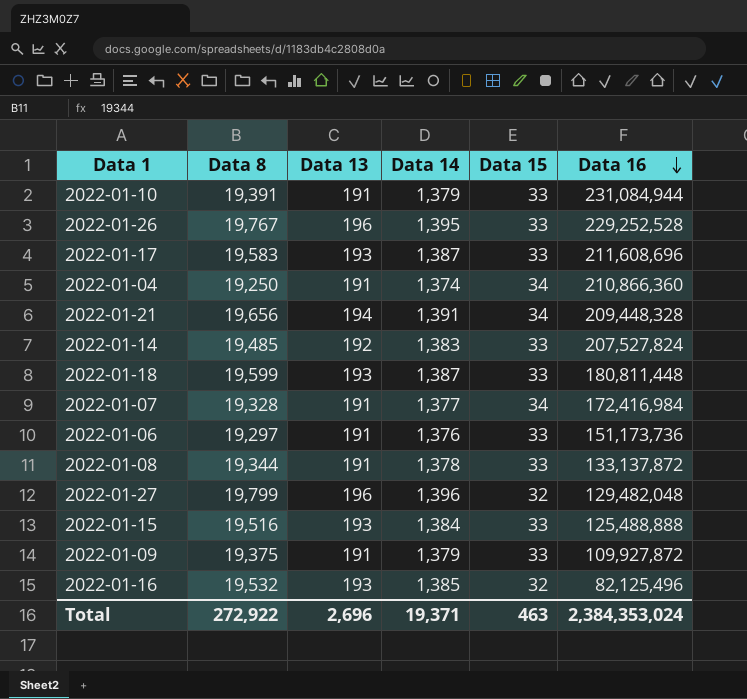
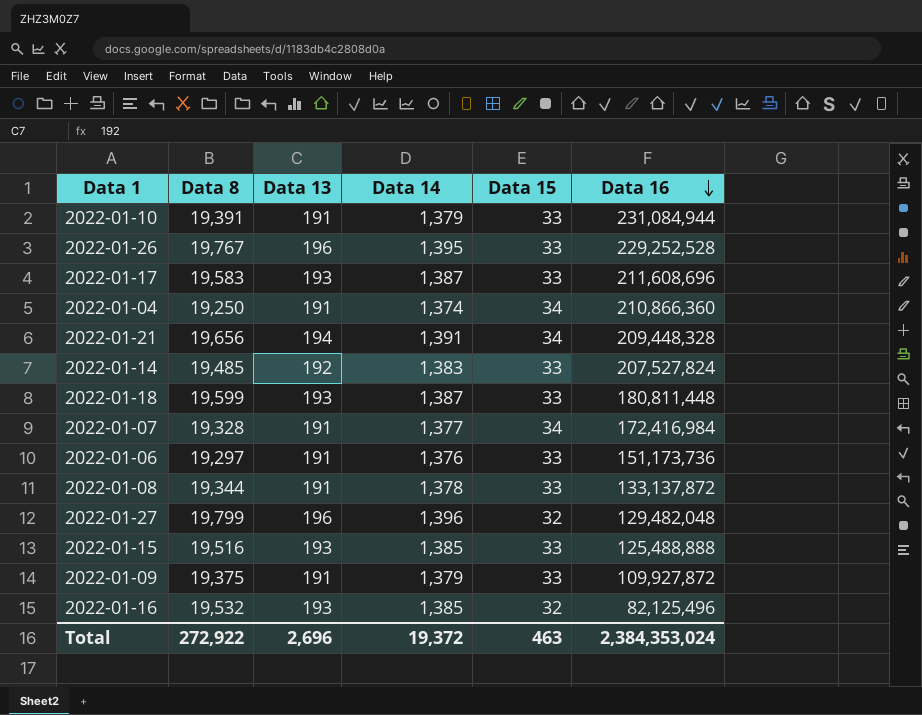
2022-01-15 | Data 14: 1,384 -> 1,385
Total | Data 14: 19,371 -> 19,372

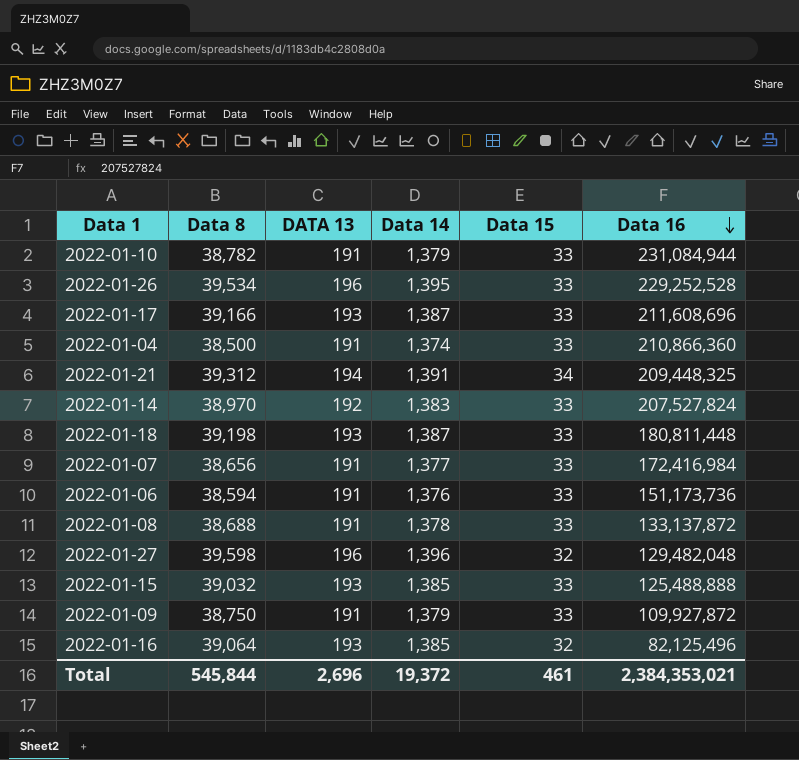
column name: Data 13 -> DATA 13
2022-01-10 | Data 8: 19,391 -> 38,782
2022-01-26 | Data 8: 19,767 -> 39,534
2022-01-17 | Data 8: 19,583 -> 39,166
2022-01-04 | Data 8: 19,250 -> 38,500
2022-01-04 | Data 15: 34 -> 33
2022-01-21 | Data 8: 19,656 -> 39,312
2022-01-21 | Data 16: 209,448,328 -> 209,448,325
2022-01-14 | Data 8: 19,485 -> 38,970
2022-01-18 | Data 8: 19,599 -> 39,198
2022-01-07 | Data 8: 19,328 -> 38,656
2022-01-07 | Data 15: 34 -> 33
2022-01-06 | Data 8: 19,297 -> 38,594
2022-01-08 | Data 8: 19,344 -> 38,688
2022-01-27 | Data 8: 19,799 -> 39,598
2022-01-15 | Data 8: 19,516 -> 39,032
2022-01-09 | Data 8: 19,375 -> 38,750
2022-01-16 | Data 8: 19,532 -> 39,064
Total | Data 8: 272,922 -> 545,844
Total | Data 15: 463 -> 461
Total | Data 16: 2,384,353,024 -> 2,384,353,021

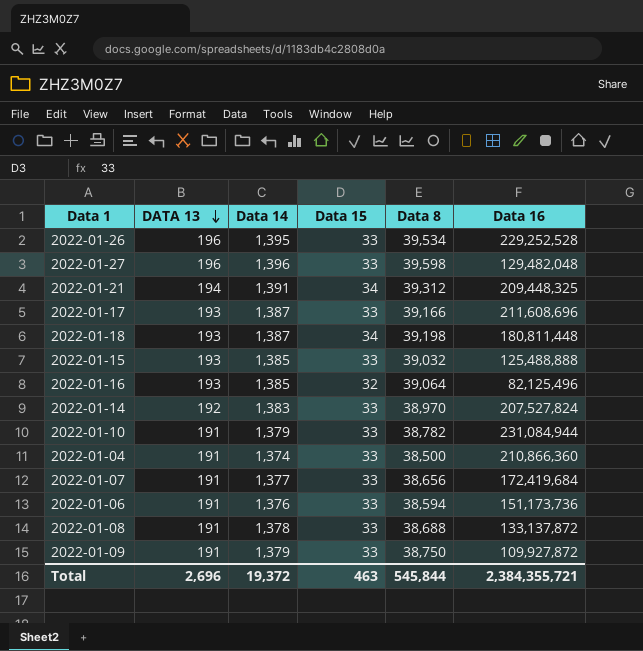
row order: Data 16 descending -> DATA 13 descending
column Data 8 | position: 2 -> 5
2022-01-27 | Data 15: 32 -> 33
2022-01-18 | Data 15: 33 -> 34
2022-01-07 | Data 16: 172,416,984 -> 172,419,684
Total | Data 15: 461 -> 463
Total | Data 16: 2,384,353,021 -> 2,384,355,721

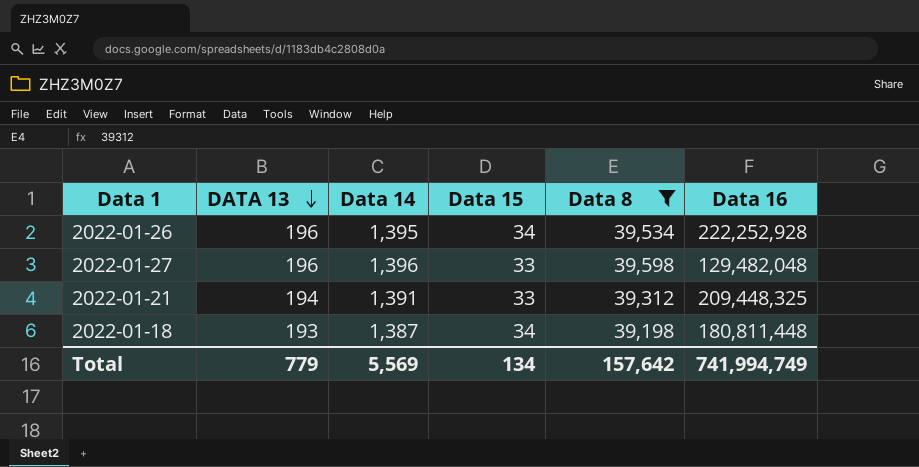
filter: none -> Data 8 >= 39,198
2022-01-26 | Data 15: 33 -> 34
2022-01-26 | Data 16: 229,252,528 -> 222,252,928
2022-01-21 | Data 15: 34 -> 33
Total | DATA 13: 2,696 -> 779
Total | Data 14: 19,372 -> 5,569
Total | Data 15: 463 -> 134
Total | Data 8: 545,844 -> 157,642
Total | Data 16: 2,384,355,721 -> 741,994,749

